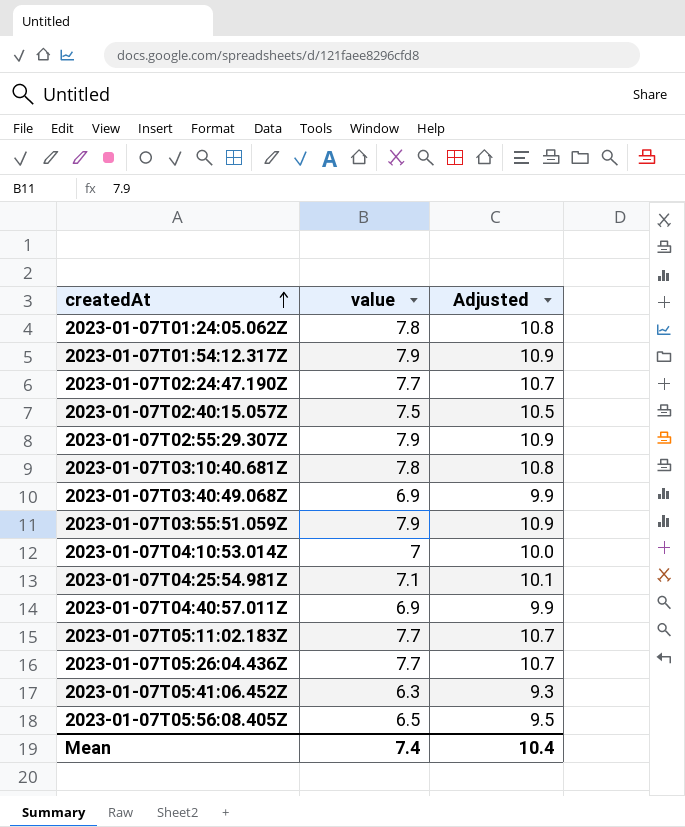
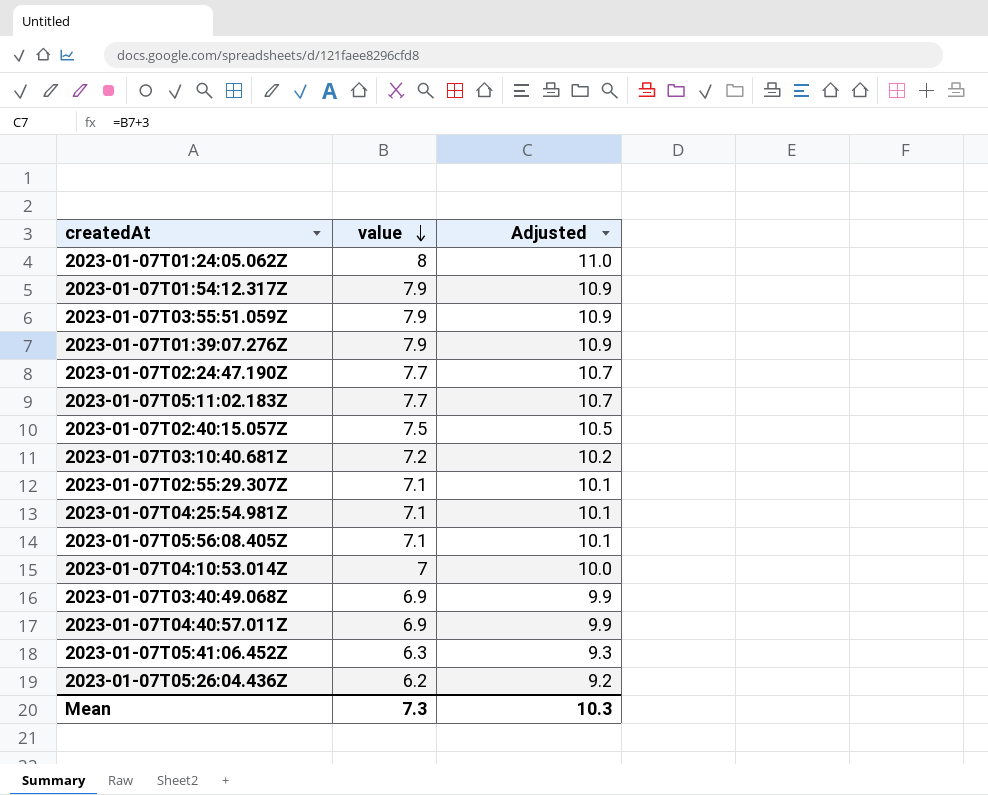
row order: createdAt ascending -> value descending
2023-01-07T01:24:05.062Z | value: 7.8 -> 8
2023-01-07T01:24:05.062Z | Adjusted: 10.8 -> 11.0
row 2023-01-07T01:39:07.276Z: none -> 7.9 | 10.9
2023-01-07T03:10:40.681Z | value: 7.8 -> 7.2
2023-01-07T03:10:40.681Z | Adjusted: 10.8 -> 10.2
2023-01-07T02:55:29.307Z | value: 7.9 -> 7.1
2023-01-07T02:55:29.307Z | Adjusted: 10.9 -> 10.1
2023-01-07T05:56:08.405Z | value: 6.5 -> 7.1
2023-01-07T05:56:08.405Z | Adjusted: 9.5 -> 10.1
2023-01-07T05:26:04.436Z | value: 7.7 -> 6.2
2023-01-07T05:26:04.436Z | Adjusted: 10.7 -> 9.2
Mean | value: 7.4 -> 7.3
Mean | Adjusted: 10.4 -> 10.3

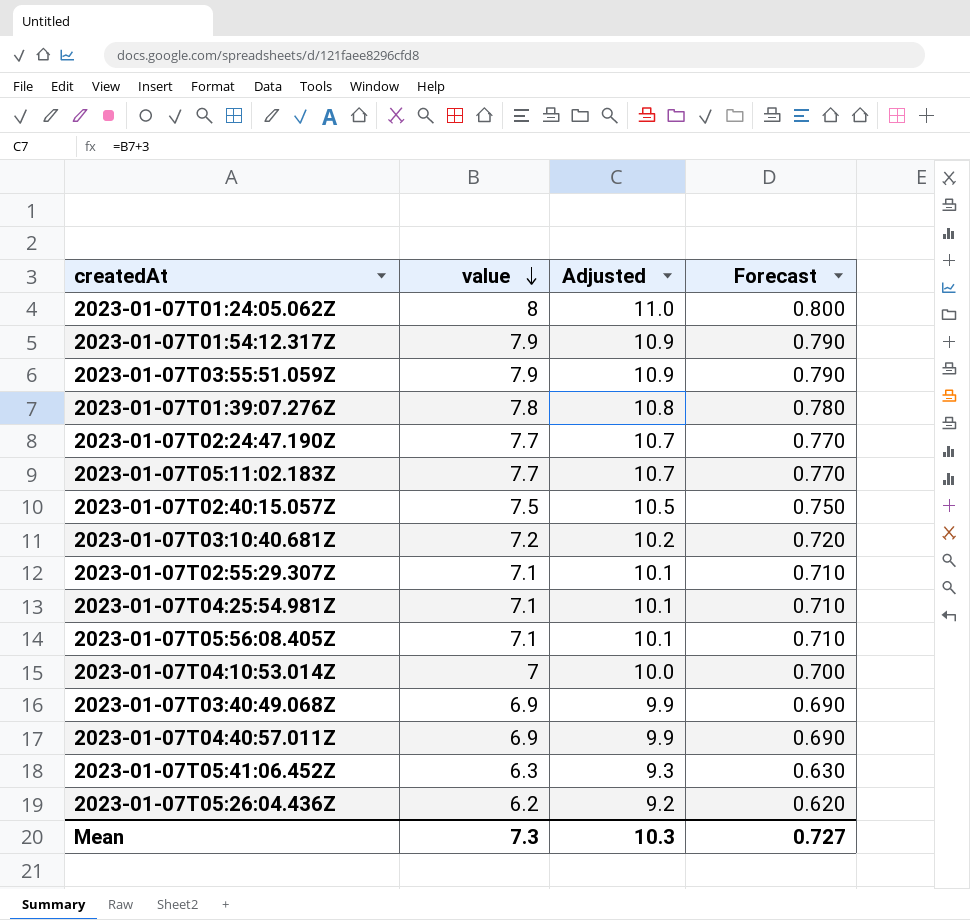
column Forecast | formula: none -> [value] * 0.1
2023-01-07T01:39:07.276Z | value: 7.9 -> 7.8
2023-01-07T01:39:07.276Z | Adjusted: 10.9 -> 10.8

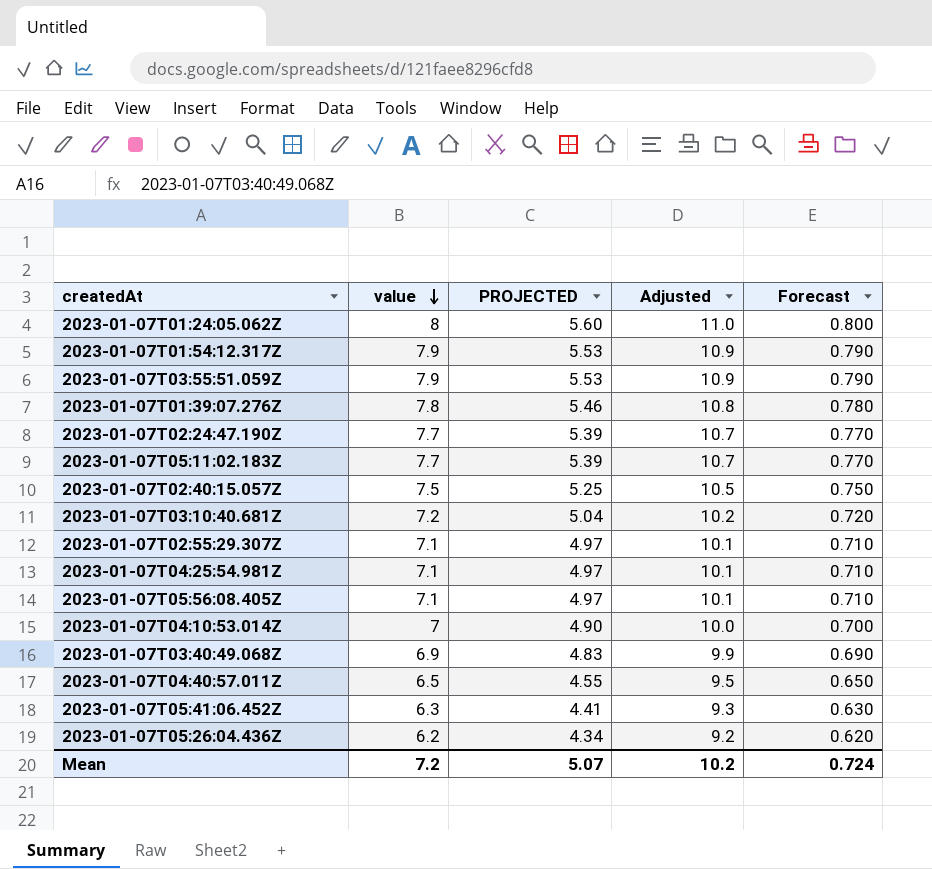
column PROJECTED | formula: none -> [value] * 0.7
2023-01-07T04:40:57.011Z | value: 6.9 -> 6.5
2023-01-07T04:40:57.011Z | Adjusted: 9.9 -> 9.5
2023-01-07T04:40:57.011Z | Forecast: 0.690 -> 0.650
Mean | value: 7.3 -> 7.2
Mean | Adjusted: 10.3 -> 10.2
Mean | Forecast: 0.727 -> 0.724

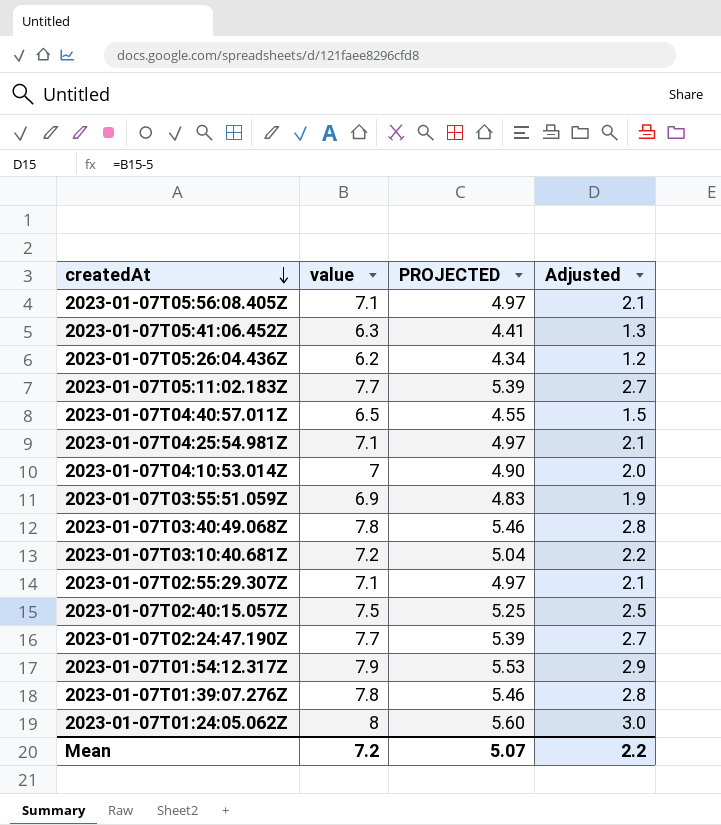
row order: value descending -> createdAt descending
column Forecast | formula: [value] * 0.1 -> none
column Adjusted | formula: [value] + 3 -> [value] - 5
2023-01-07T03:55:51.059Z | value: 7.9 -> 6.9
2023-01-07T03:55:51.059Z | PROJECTED: 5.53 -> 4.83
2023-01-07T03:40:49.068Z | value: 6.9 -> 7.8
2023-01-07T03:40:49.068Z | PROJECTED: 4.83 -> 5.46
Mean | Adjusted: 10.2 -> 2.2

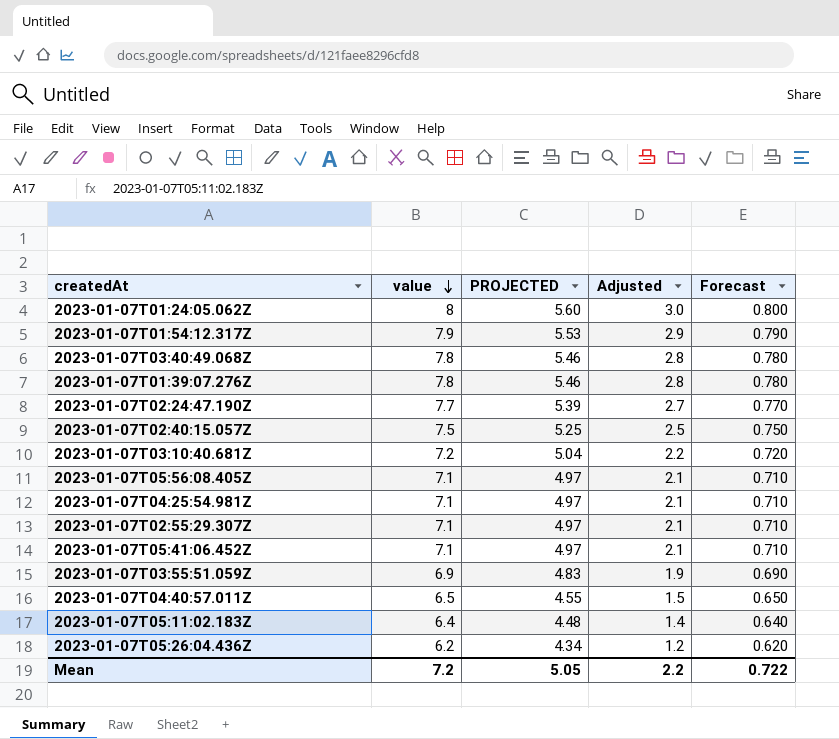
row order: createdAt descending -> value descending
column Forecast | formula: none -> [value] * 0.1
row 2023-01-07T04:10:53.014Z: 7 | 4.90 | 2.0 -> none
2023-01-07T05:41:06.452Z | value: 6.3 -> 7.1
2023-01-07T05:41:06.452Z | PROJECTED: 4.41 -> 4.97
2023-01-07T05:41:06.452Z | Adjusted: 1.3 -> 2.1
2023-01-07T05:11:02.183Z | value: 7.7 -> 6.4
2023-01-07T05:11:02.183Z | PROJECTED: 5.39 -> 4.48
2023-01-07T05:11:02.183Z | Adjusted: 2.7 -> 1.4
Mean | PROJECTED: 5.07 -> 5.05

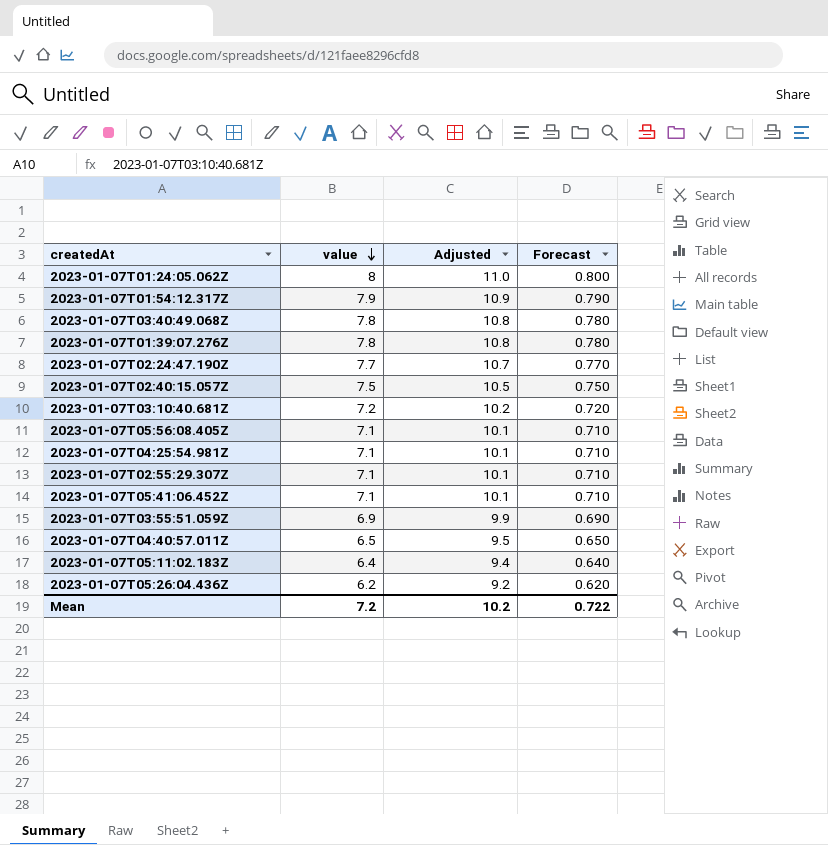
column PROJECTED | formula: [value] * 0.7 -> none
column Adjusted | formula: [value] - 5 -> [value] + 3
Mean | Adjusted: 2.2 -> 10.2

